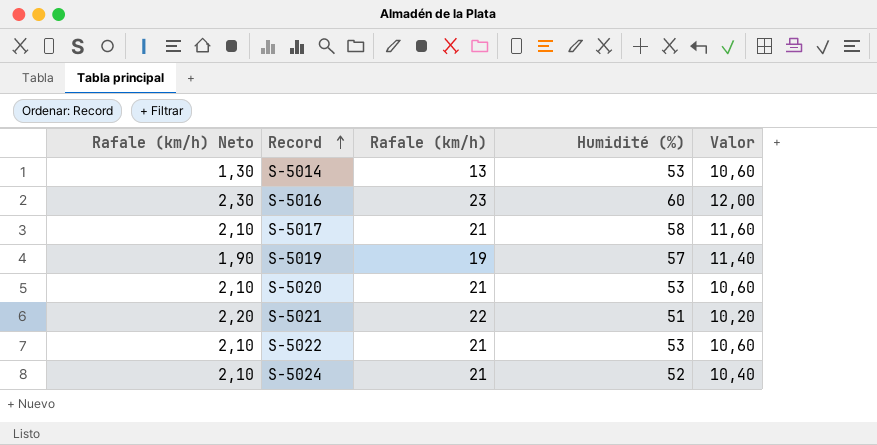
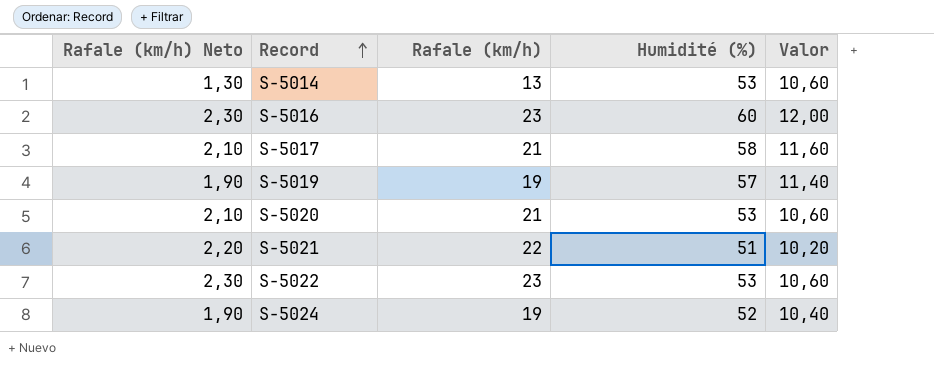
S-5022 | Rafale (km/h) Neto: 2,10 -> 2,30
S-5022 | Rafale (km/h): 21 -> 23
S-5024 | Rafale (km/h) Neto: 2,10 -> 1,90
S-5024 | Rafale (km/h): 21 -> 19

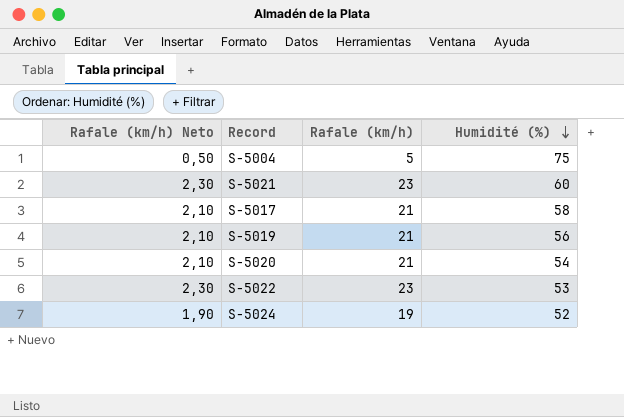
row order: Record ascending -> Humidité (%) descending
column Valor | formula: [Humidité (%)] * 0,2 -> none
row S-5014: 1,30 | 13 | 53 | 10,60 -> none
row S-5016: 2,30 | 23 | 60 | 12,00 -> none
row S-5004: none -> 0,50 | 5 | 75
S-5021 | Rafale (km/h) Neto: 2,20 -> 2,30
S-5021 | Rafale (km/h): 22 -> 23
S-5021 | Humidité (%): 51 -> 60
S-5019 | Rafale (km/h) Neto: 1,90 -> 2,10
S-5019 | Rafale (km/h): 19 -> 21
S-5019 | Humidité (%): 57 -> 56
S-5020 | Humidité (%): 53 -> 54

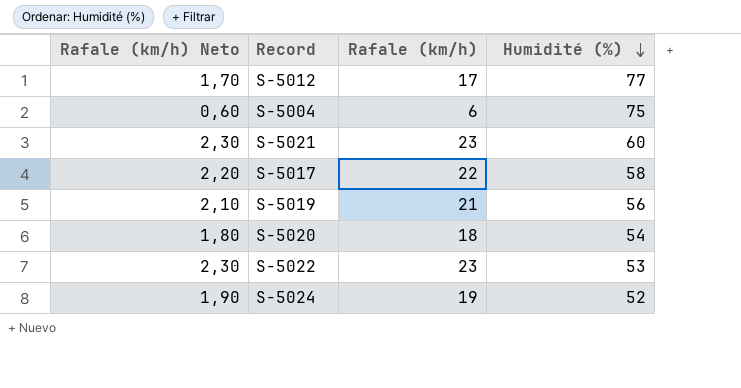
row S-5012: none -> 1,70 | 17 | 77
S-5004 | Rafale (km/h) Neto: 0,50 -> 0,60
S-5004 | Rafale (km/h): 5 -> 6
S-5017 | Rafale (km/h) Neto: 2,10 -> 2,20
S-5017 | Rafale (km/h): 21 -> 22
S-5020 | Rafale (km/h) Neto: 2,10 -> 1,80
S-5020 | Rafale (km/h): 21 -> 18

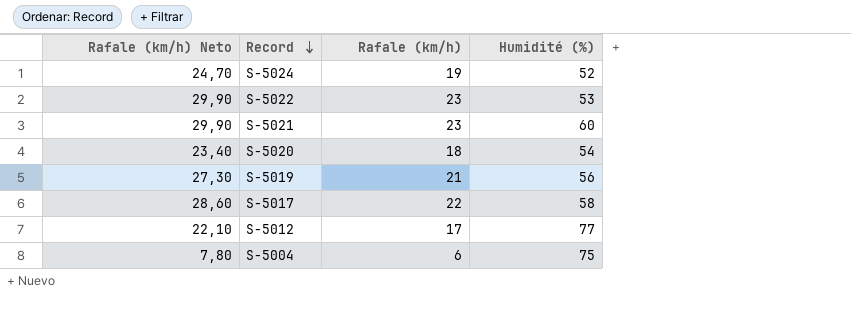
row order: Humidité (%) descending -> Record descending
column Rafale (km/h) Neto | formula: [Rafale (km/h)] * 0,1 -> [Rafale (km/h)] * 1,3

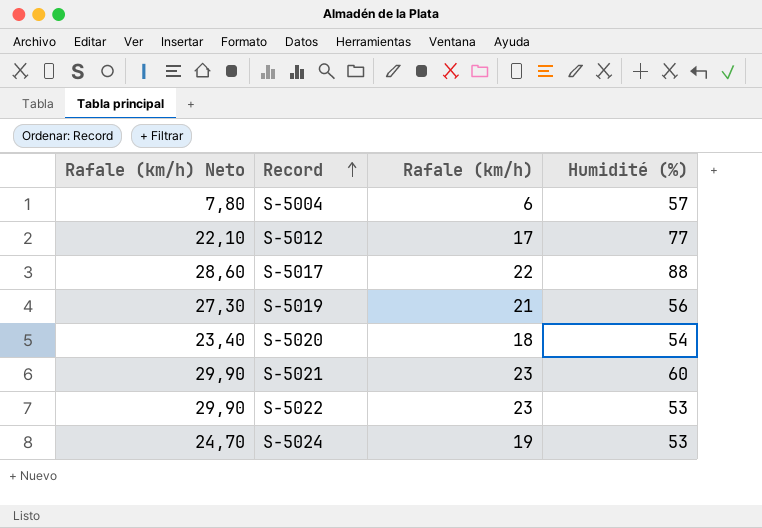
row order: Record descending -> Record ascending
S-5004 | Humidité (%): 75 -> 57
S-5017 | Humidité (%): 58 -> 88
S-5024 | Humidité (%): 52 -> 53

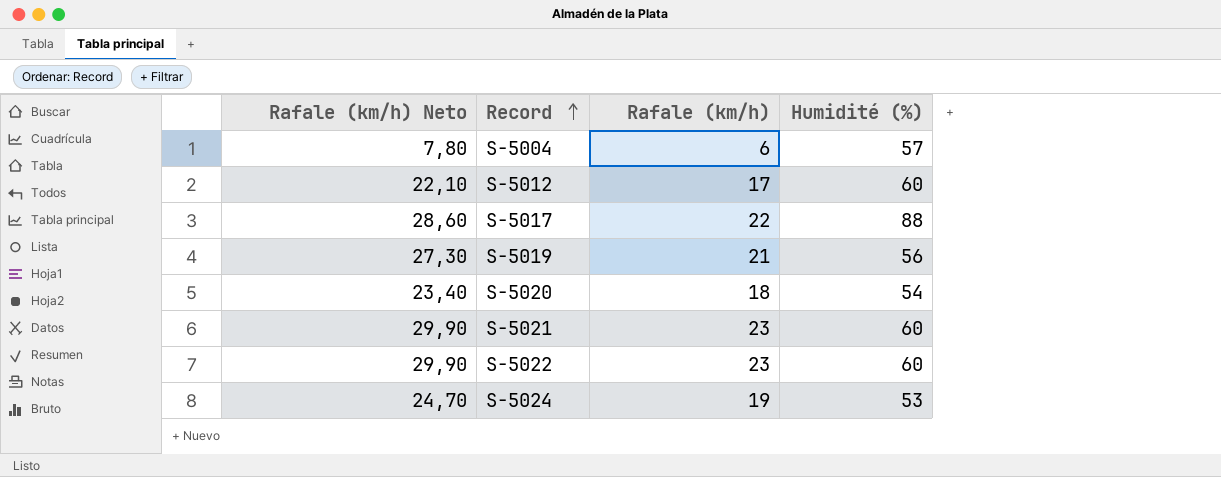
S-5012 | Humidité (%): 77 -> 60
S-5022 | Humidité (%): 53 -> 60

